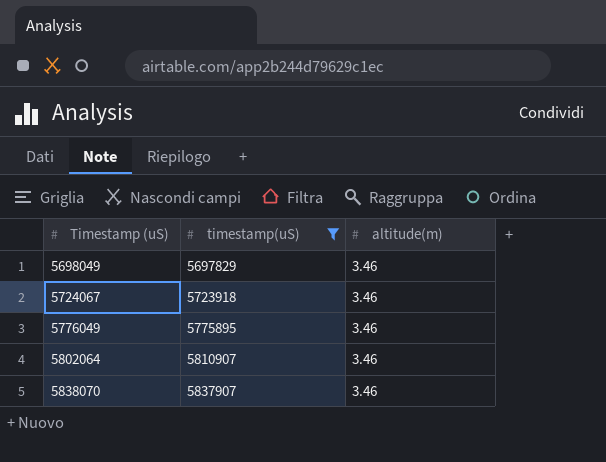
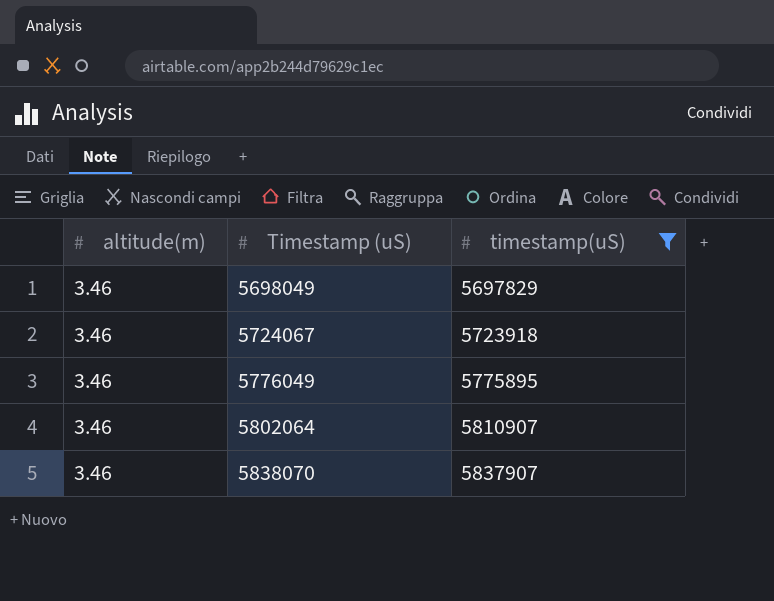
column altitude(m) | position: 3 -> 1

